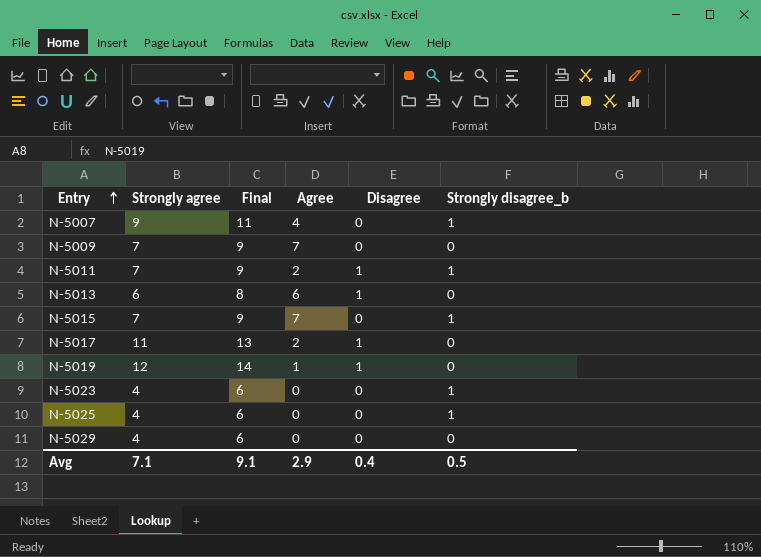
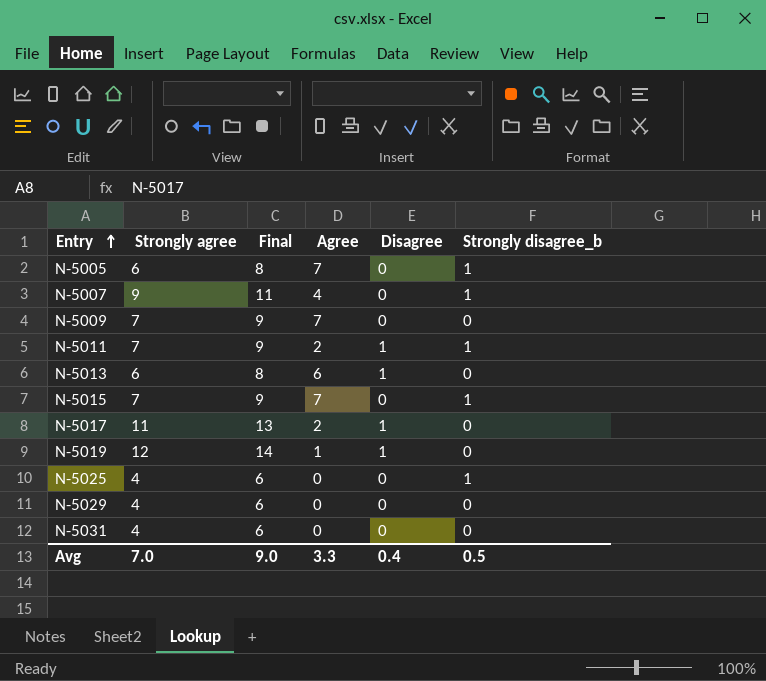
row N-5023: 4 | 6 | 0 | 0 | 1 -> none
row N-5005: none -> 6 | 8 | 7 | 0 | 1
row N-5031: none -> 4 | 6 | 0 | 0 | 0
Avg | Strongly agree: 7.1 -> 7.0
Avg | Final: 9.1 -> 9.0
Avg | Agree: 2.9 -> 3.3

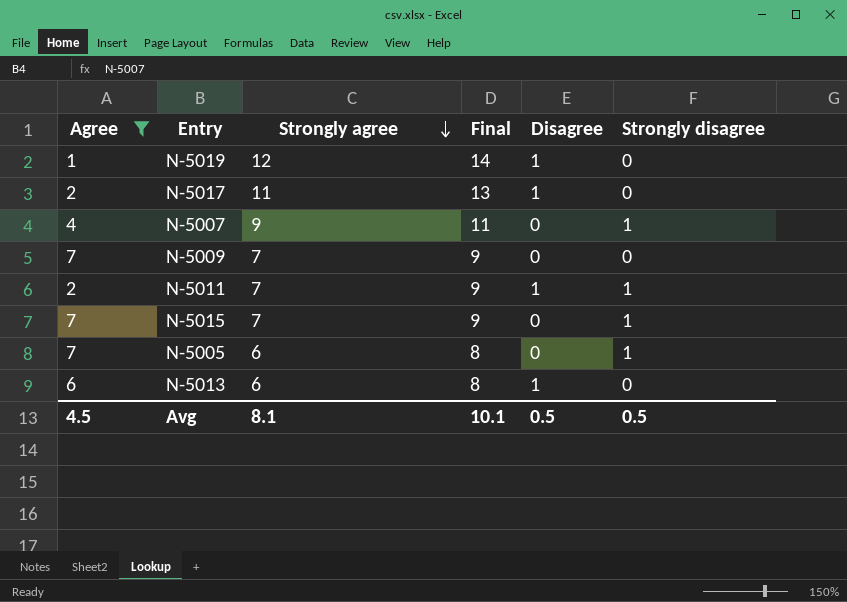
filter: none -> Agree != 0
row order: Entry ascending -> Strongly agree descending
column Agree | position: 4 -> 1
column name: Strongly disagree_b -> Strongly disagree
Avg | Agree: 3.3 -> 4.5
Avg | Strongly agree: 7.0 -> 8.1
Avg | Final: 9.0 -> 10.1
Avg | Disagree: 0.4 -> 0.5

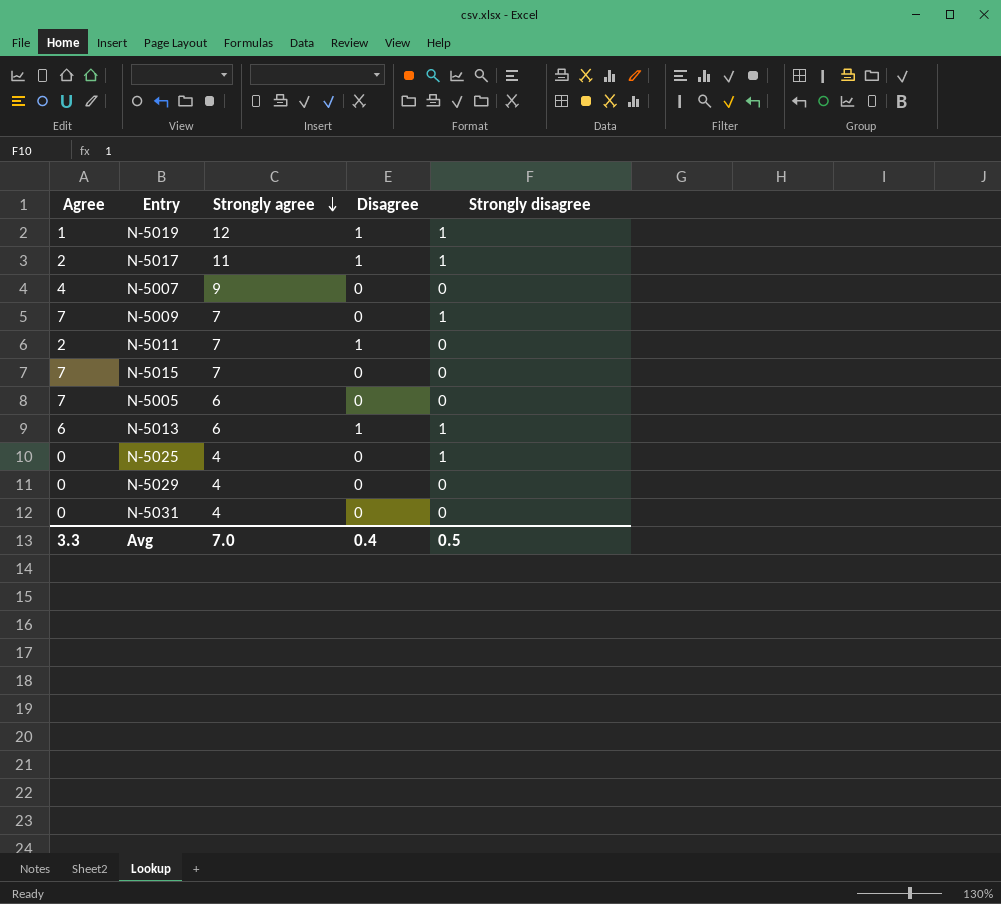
filter: Agree != 0 -> none
column Final | formula: [Strongly agree] + 2 -> none
N-5019 | Strongly disagree: 0 -> 1
N-5017 | Strongly disagree: 0 -> 1
N-5007 | Strongly disagree: 1 -> 0
N-5009 | Strongly disagree: 0 -> 1
N-5011 | Strongly disagree: 1 -> 0
N-5015 | Strongly disagree: 1 -> 0
N-5005 | Strongly disagree: 1 -> 0
N-5013 | Strongly disagree: 0 -> 1
Avg | Agree: 4.5 -> 3.3
Avg | Strongly agree: 8.1 -> 7.0
Avg | Disagree: 0.5 -> 0.4

